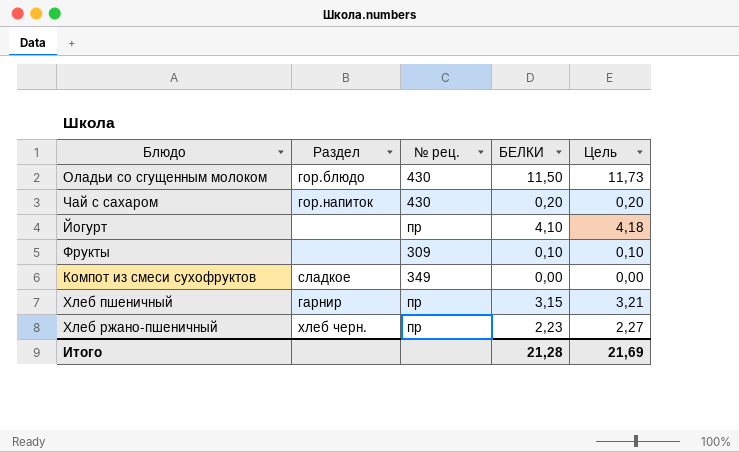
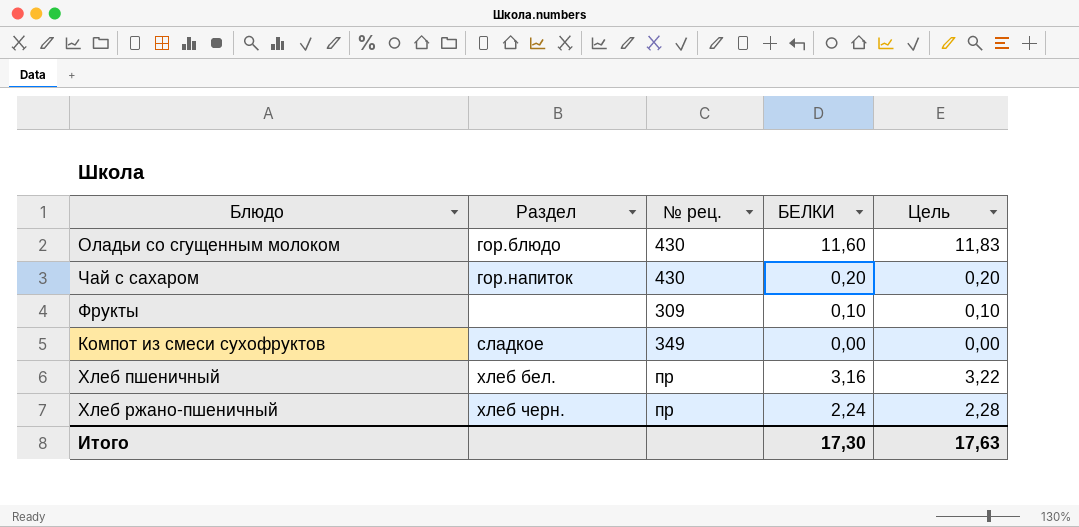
row Йогурт: none | пр | 4,10 | 4,18 -> none
Оладьи со сгущенным молоком | БЕЛКИ: 11,50 -> 11,60
Оладьи со сгущенным молоком | Цель: 11,73 -> 11,83
Хлеб пшеничный | Раздел: гарнир -> хлеб бел.
Хлеб пшеничный | БЕЛКИ: 3,15 -> 3,16
Хлеб пшеничный | Цель: 3,21 -> 3,22
Хлеб ржано-пшеничный | БЕЛКИ: 2,23 -> 2,24
Хлеб ржано-пшеничный | Цель: 2,27 -> 2,28
Итого | БЕЛКИ: 21,28 -> 17,30
Итого | Цель: 21,69 -> 17,63

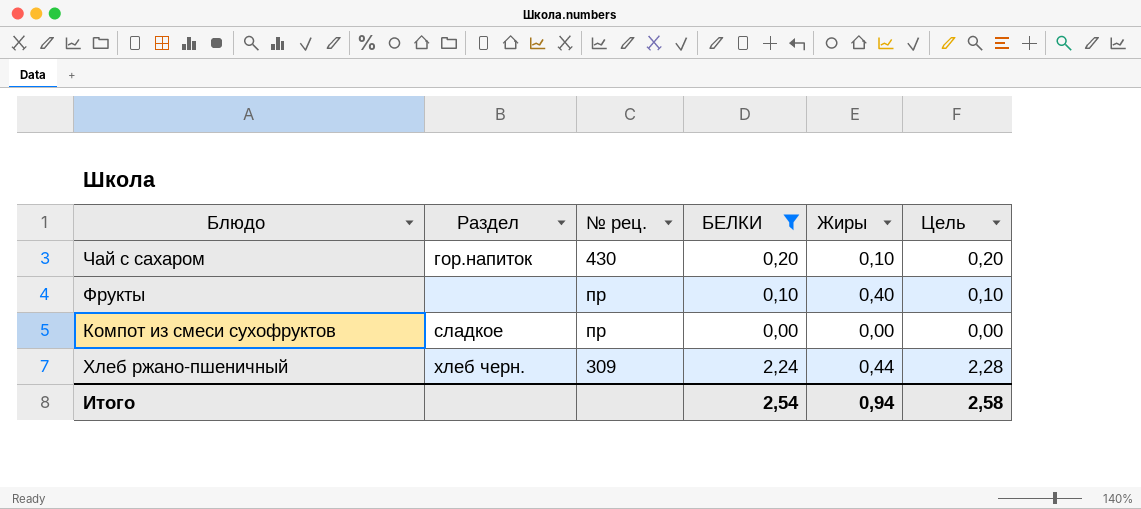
filter: none -> БЕЛКИ <= 2,24
column Жиры | position: none -> 5
Фрукты | № рец.: 309 -> пр
Компот из смеси сухофруктов | № рец.: 349 -> пр
Хлеб ржано-пшеничный | № рец.: пр -> 309
Итого | БЕЛКИ: 17,30 -> 2,54
Итого | Цель: 17,63 -> 2,58

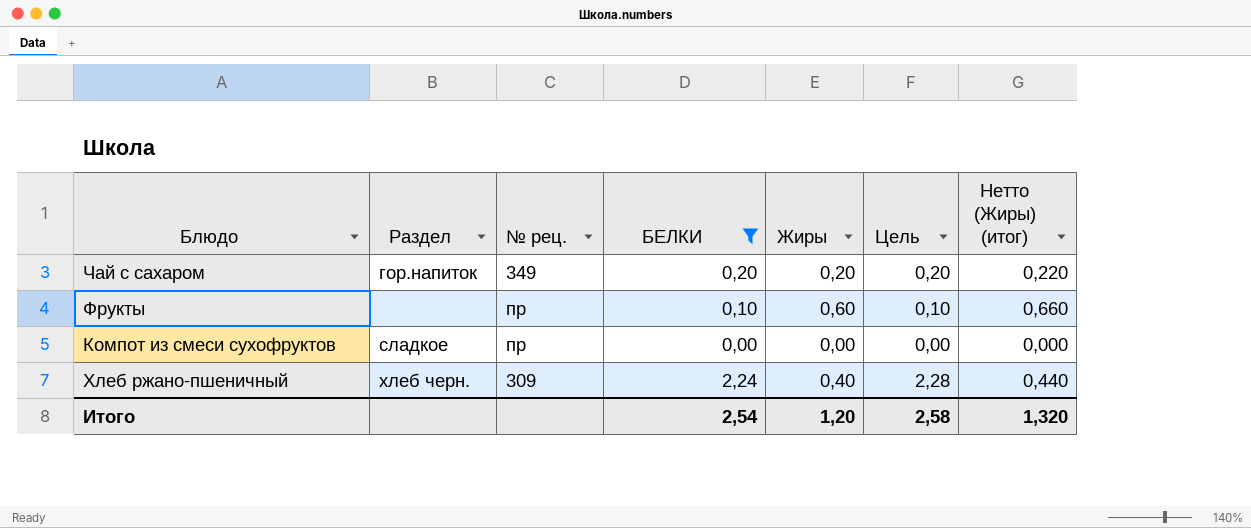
column Нетто (Жиры) (итог) | formula: none -> [Жиры] * 1,1
Чай с сахаром | № рец.: 430 -> 349
Чай с сахаром | Жиры: 0,10 -> 0,20
Фрукты | Жиры: 0,40 -> 0,60
Хлеб ржано-пшеничный | Жиры: 0,44 -> 0,40
Итого | Жиры: 0,94 -> 1,20

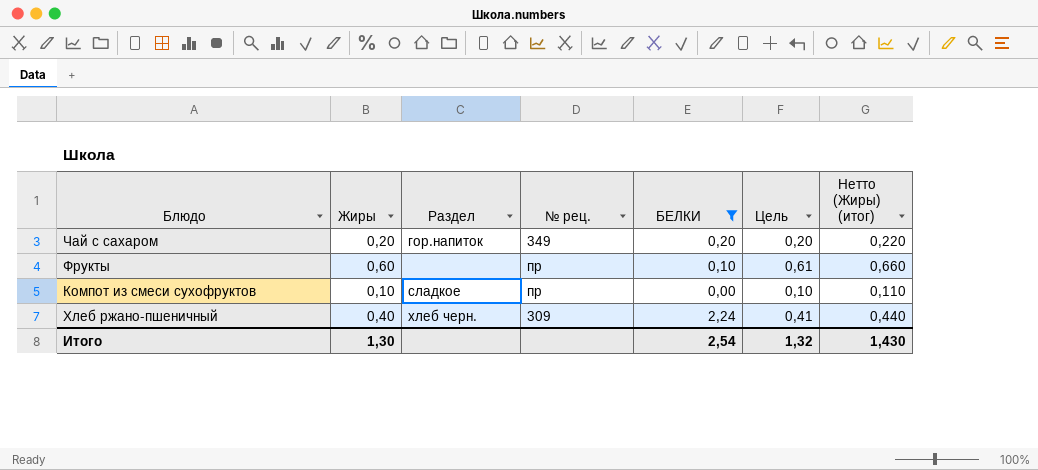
column Жиры | position: 5 -> 2
column Цель | formula: [БЕЛКИ] * 1,02 -> [Жиры] * 1,02
Компот из смеси сухофруктов | Жиры: 0,00 -> 0,10
Компот из смеси сухофруктов | Нетто (Жиры) (итог): 0,000 -> 0,110
Итого | Жиры: 1,20 -> 1,30
Итого | Цель: 2,58 -> 1,32
Итого | Нетто (Жиры) (итог): 1,320 -> 1,430

